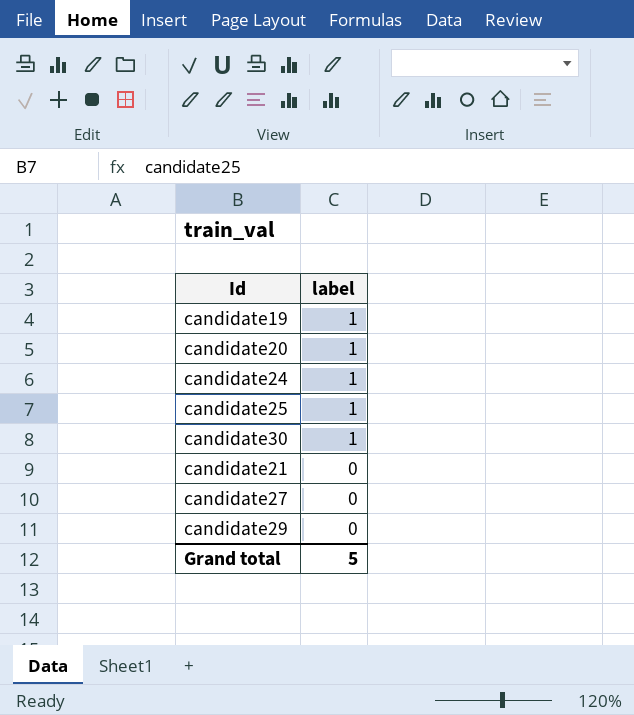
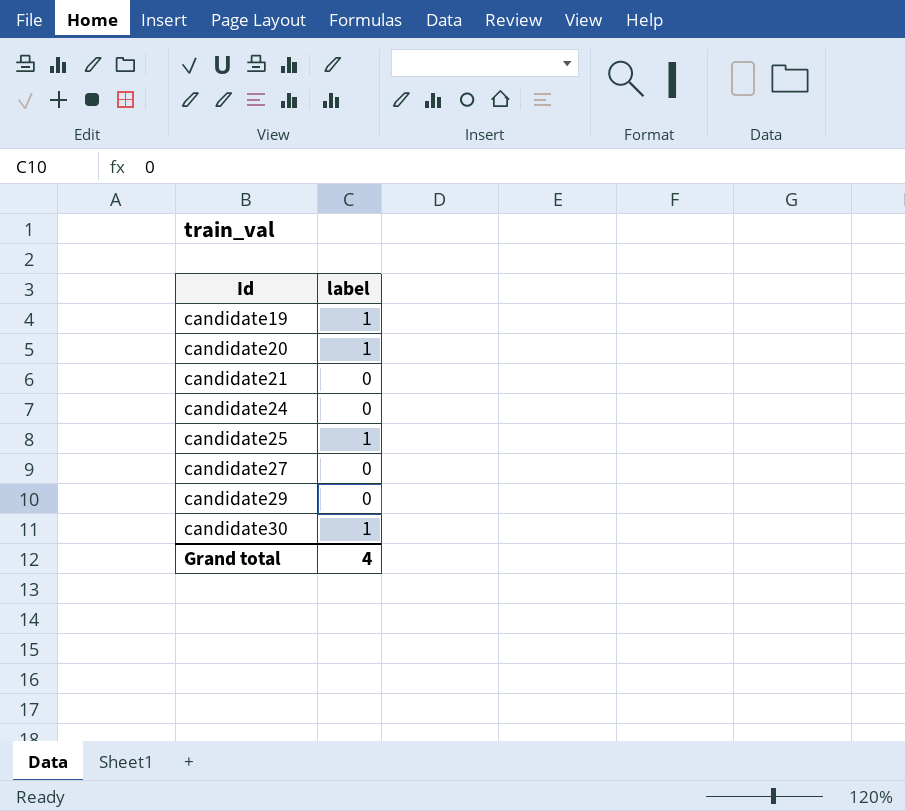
row order: label descending -> Id ascending
candidate24 | label: 1 -> 0
Grand total | label: 5 -> 4

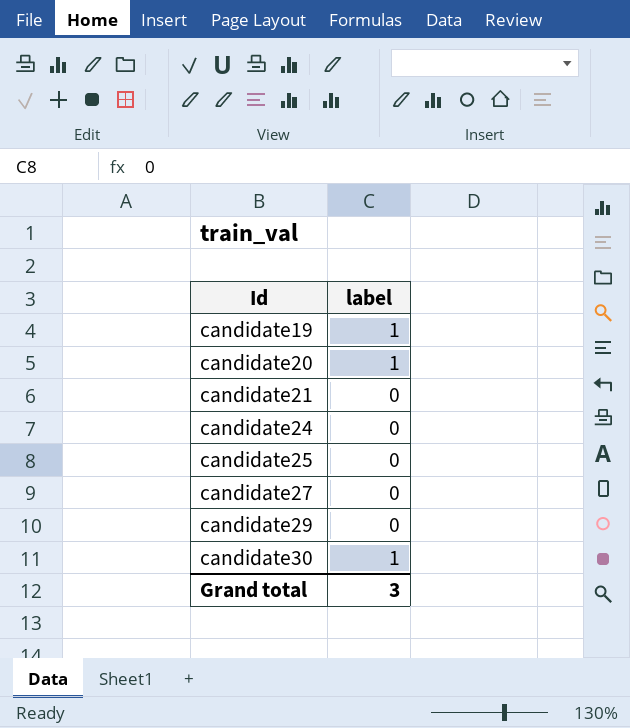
candidate25 | label: 1 -> 0
Grand total | label: 4 -> 3

